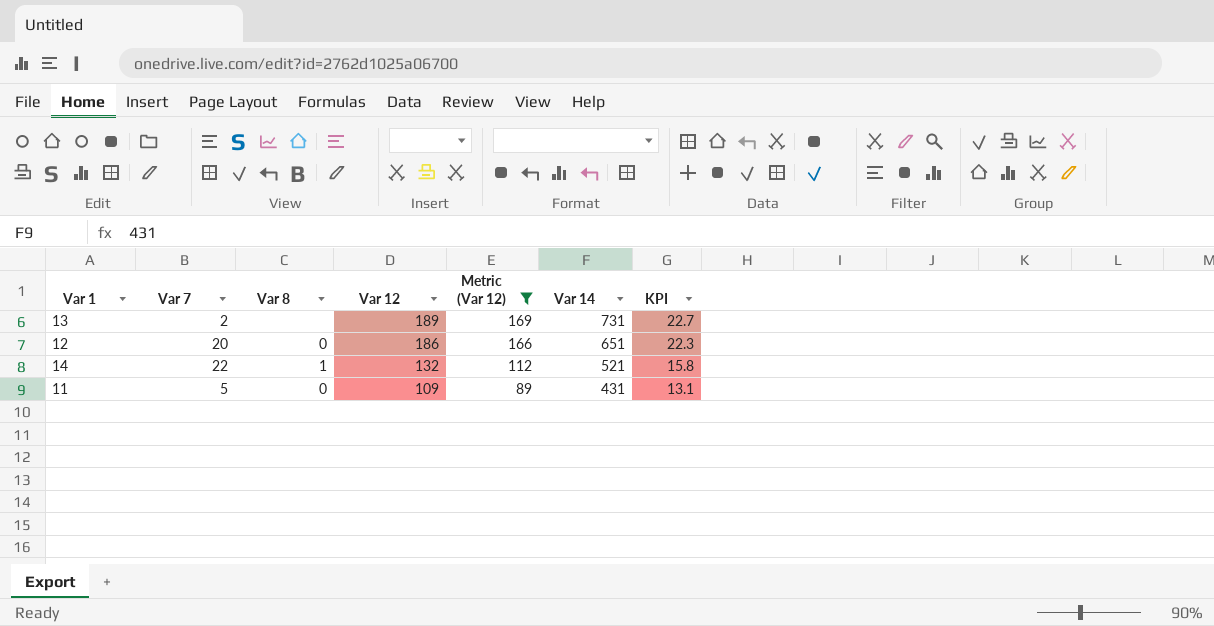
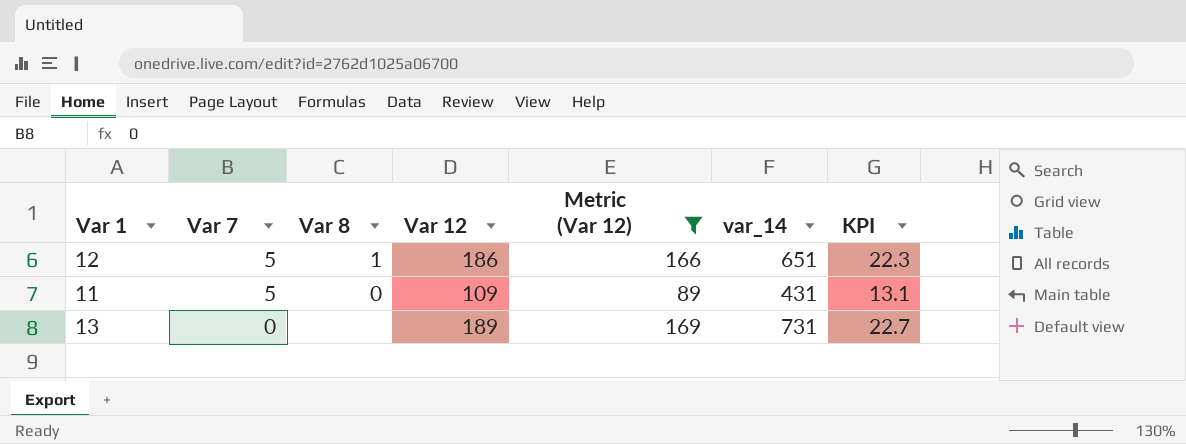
row order: Var 12 descending -> Var 7 descending
column name: Var 14 -> var_14
row 14: 22 | 1 | 132 | 112 | 521 | 15.8 -> none
12 | Var 7: 20 -> 5
12 | Var 8: 0 -> 1
13 | Var 7: 2 -> 0

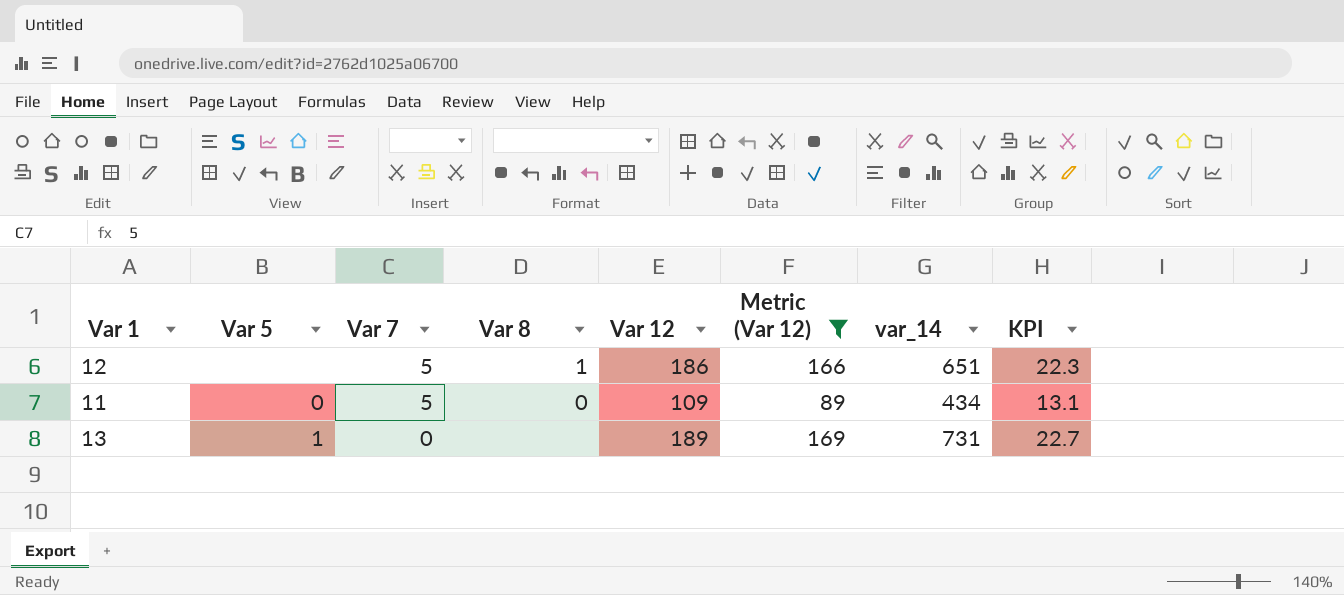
column Var 5 | position: none -> 2
11 | var_14: 431 -> 434

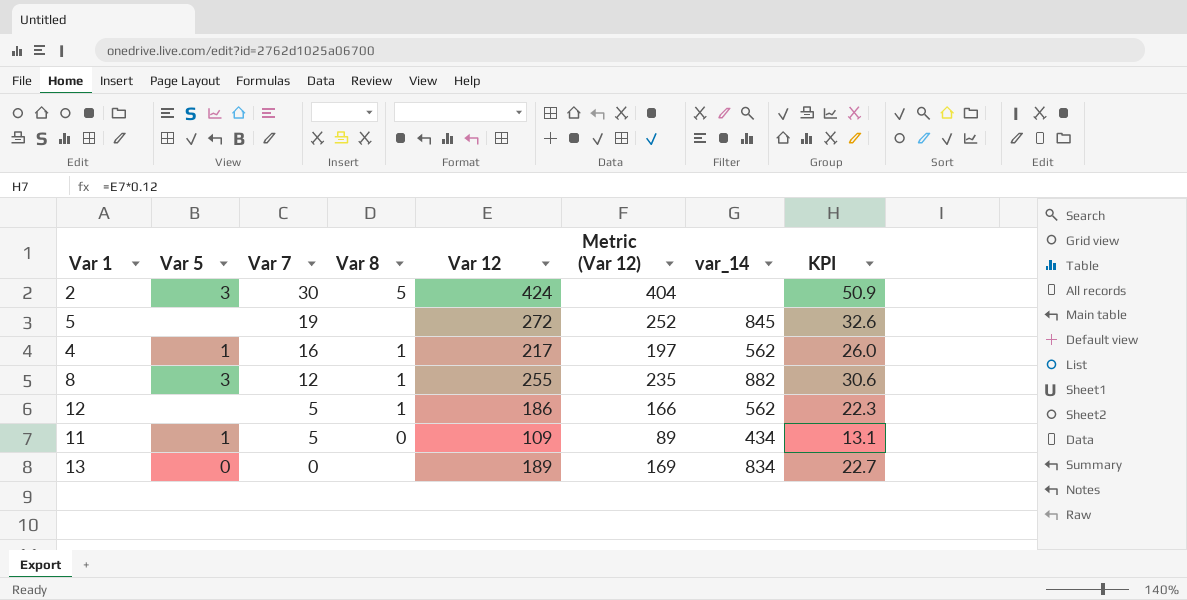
filter: Metric (Var 12) <= 169 -> none
12 | var_14: 651 -> 562
11 | Var 5: 0 -> 1
13 | Var 5: 1 -> 0
13 | var_14: 731 -> 834

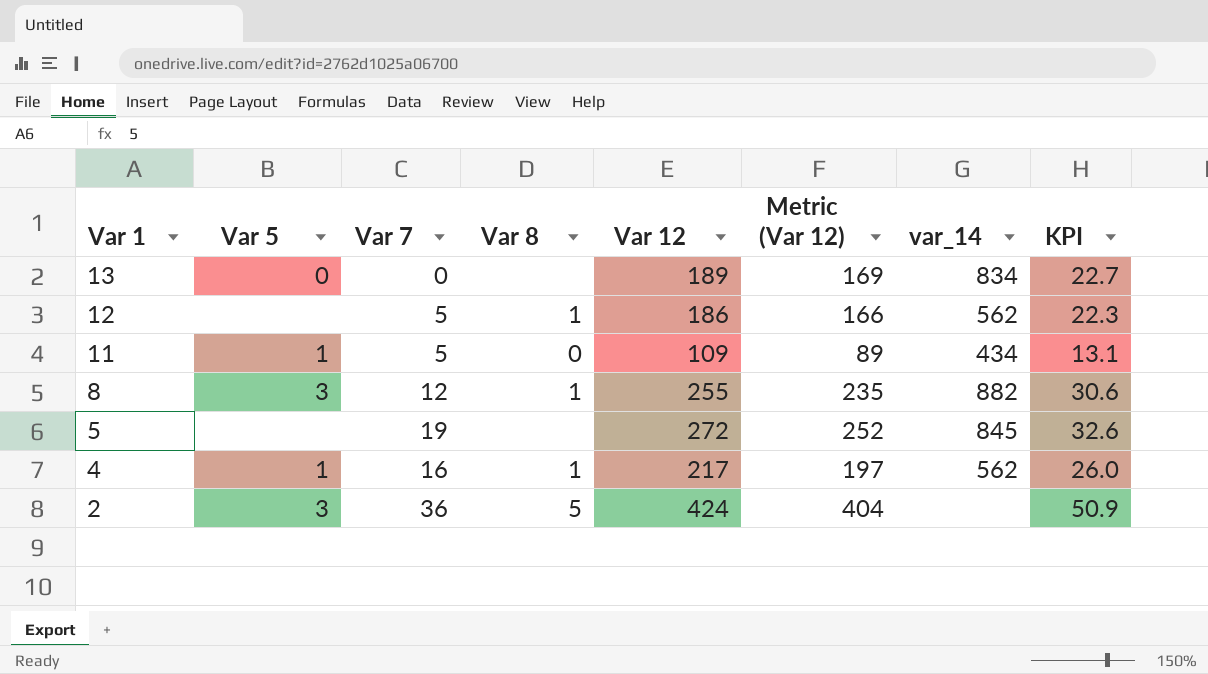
row order: Var 7 descending -> Var 1 descending
2 | Var 7: 30 -> 36

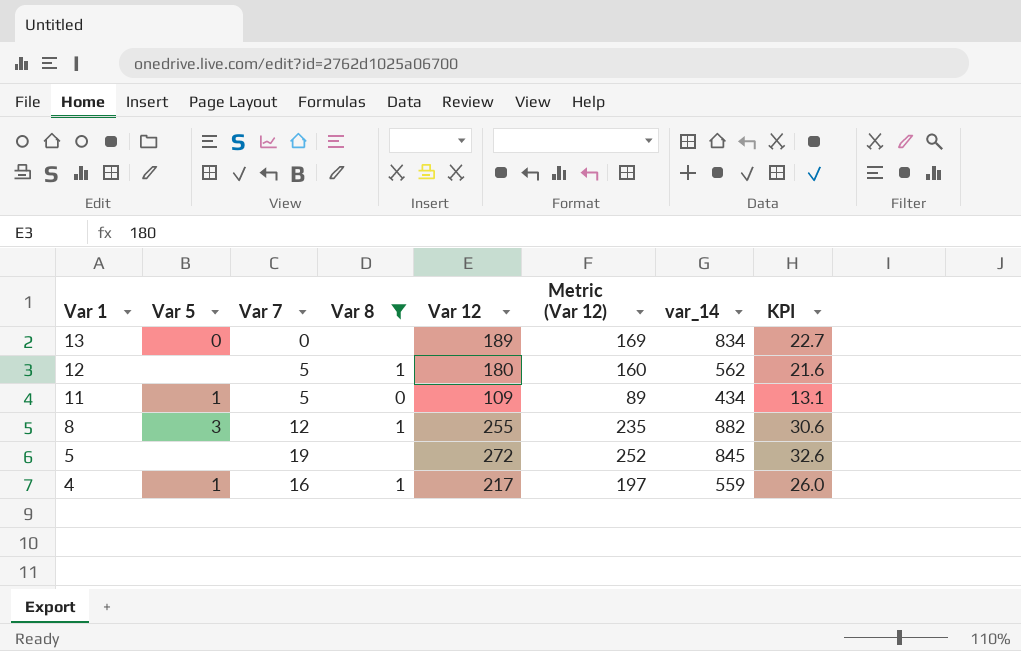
filter: none -> Var 8 != 5
12 | Var 12: 186 -> 180
12 | Metric (Var 12): 166 -> 160
12 | KPI: 22.3 -> 21.6
4 | var_14: 562 -> 559

